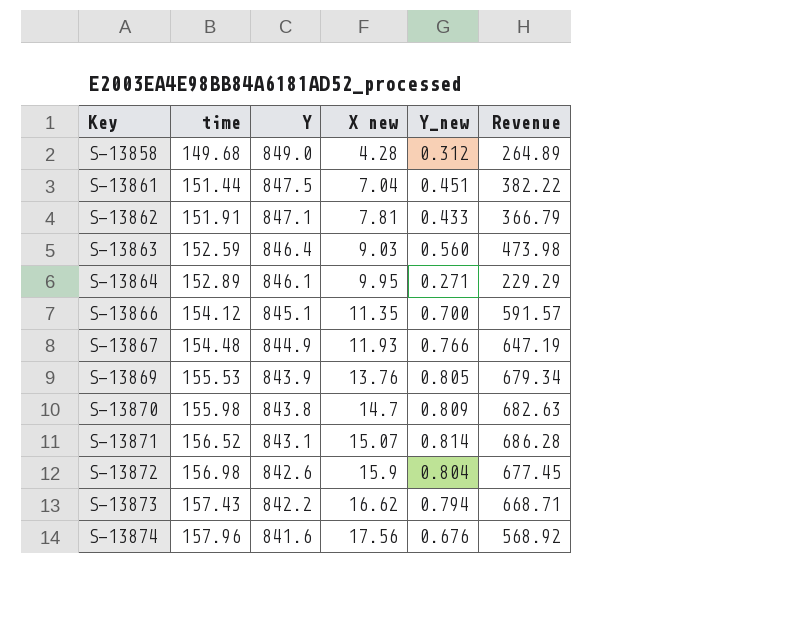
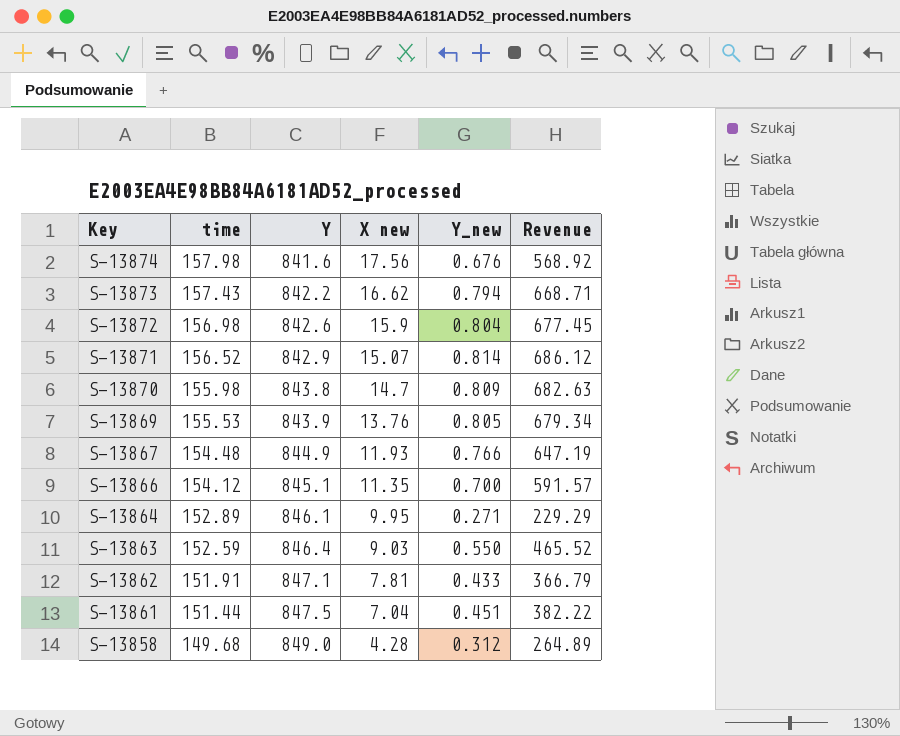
row order: Key ascending -> Key descending
S-13874 | time: 157.96 -> 157.98
S-13871 | Y: 843.1 -> 842.9
S-13871 | Revenue: 686.28 -> 686.12
S-13863 | Y_new: 0.560 -> 0.550
S-13863 | Revenue: 473.98 -> 465.52

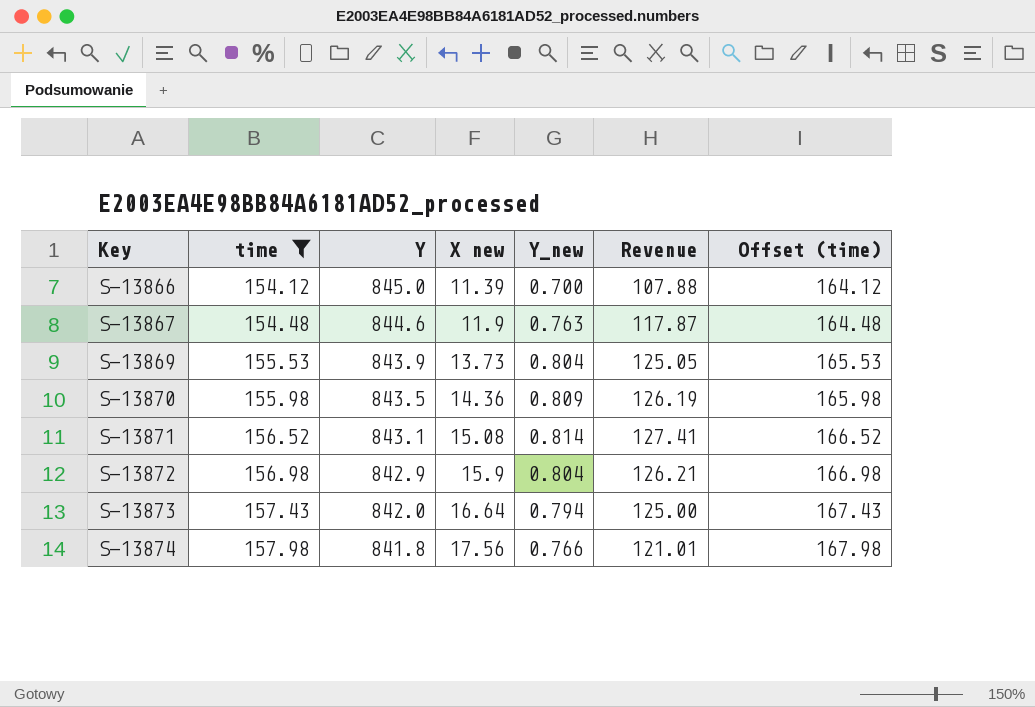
filter: none -> time >= 154.12
row order: Key descending -> Key ascending
column Revenue | formula: [Y] * [Y_new] -> [time] * [Y_new]
column Offset (time) | formula: none -> [time] + 10
S-13866 | Y: 845.1 -> 845.0
S-13866 | X new: 11.35 -> 11.39
S-13867 | Y: 844.9 -> 844.6
S-13867 | X new: 11.93 -> 11.9
S-13867 | Y_new: 0.766 -> 0.763
S-13869 | X new: 13.76 -> 13.73
S-13869 | Y_new: 0.805 -> 0.804
S-13870 | Y: 843.8 -> 843.5
S-13870 | X new: 14.7 -> 14.36
S-13871 | Y: 842.9 -> 843.1
S-13871 | X new: 15.07 -> 15.08
S-13872 | Y: 842.6 -> 842.9
S-13873 | Y: 842.2 -> 842.0
S-13873 | X new: 16.62 -> 16.64
S-13874 | Y: 841.6 -> 841.8
S-13874 | Y_new: 0.676 -> 0.766

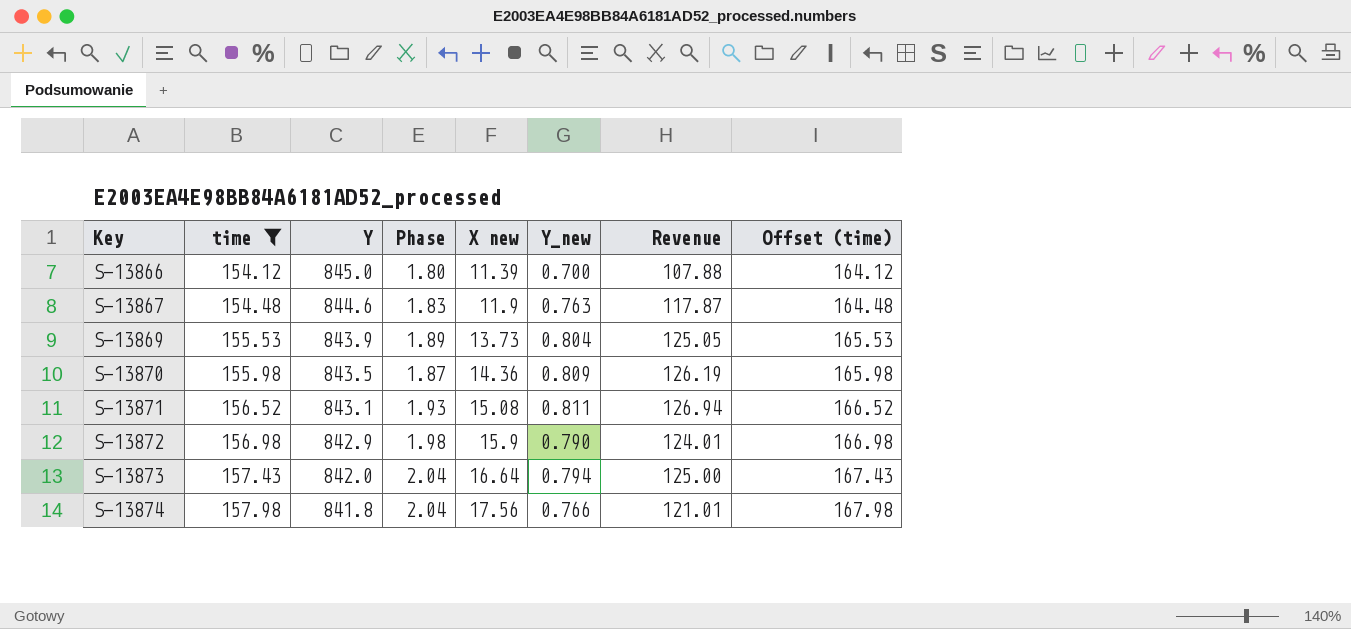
column Phase | position: none -> 4
S-13871 | Y_new: 0.814 -> 0.811
S-13871 | Revenue: 127.41 -> 126.94
S-13872 | Y_new: 0.804 -> 0.790
S-13872 | Revenue: 126.21 -> 124.01

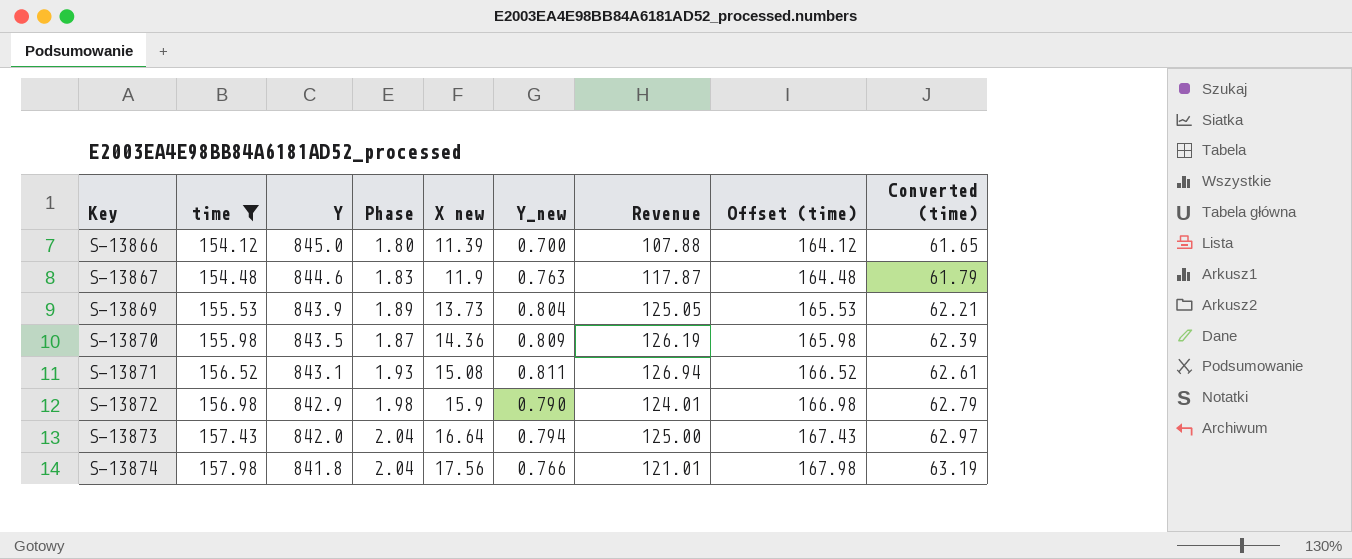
column Converted (time) | formula: none -> [time] * 0.4

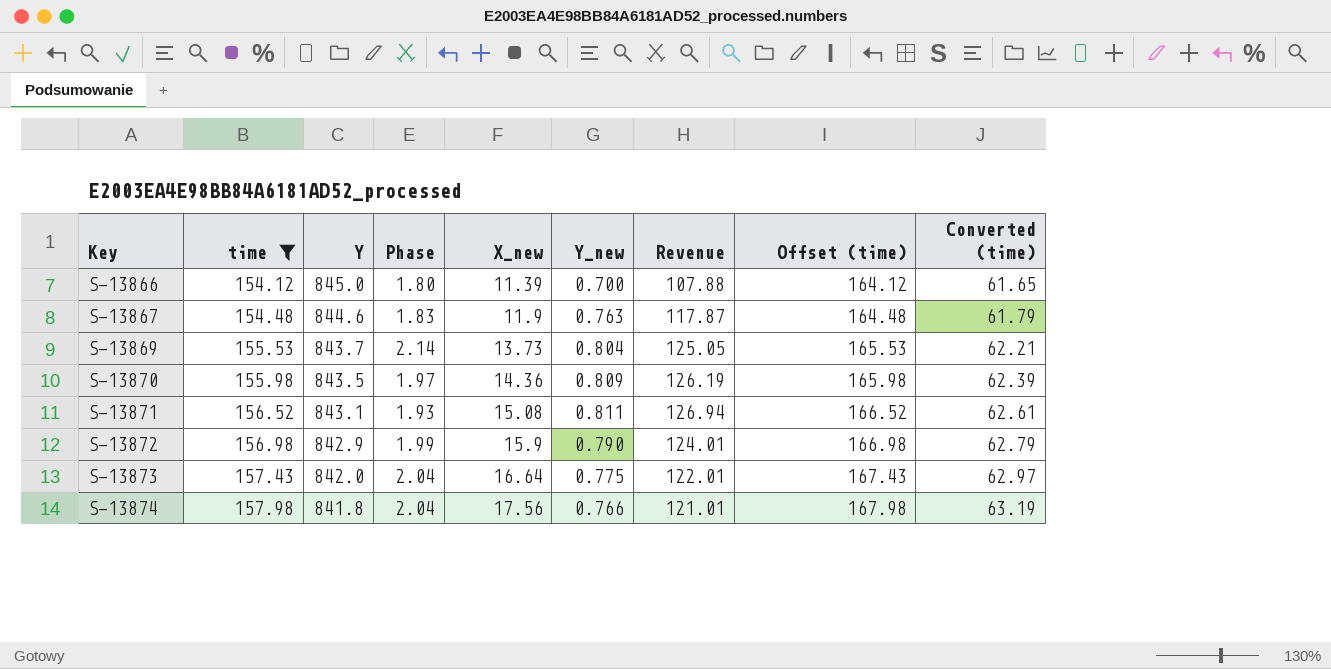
column name: X new -> X_new
S-13869 | Y: 843.9 -> 843.7
S-13869 | Phase: 1.89 -> 2.14
S-13870 | Phase: 1.87 -> 1.97
S-13872 | Phase: 1.98 -> 1.99
S-13873 | Y_new: 0.794 -> 0.775
S-13873 | Revenue: 125.00 -> 122.01

